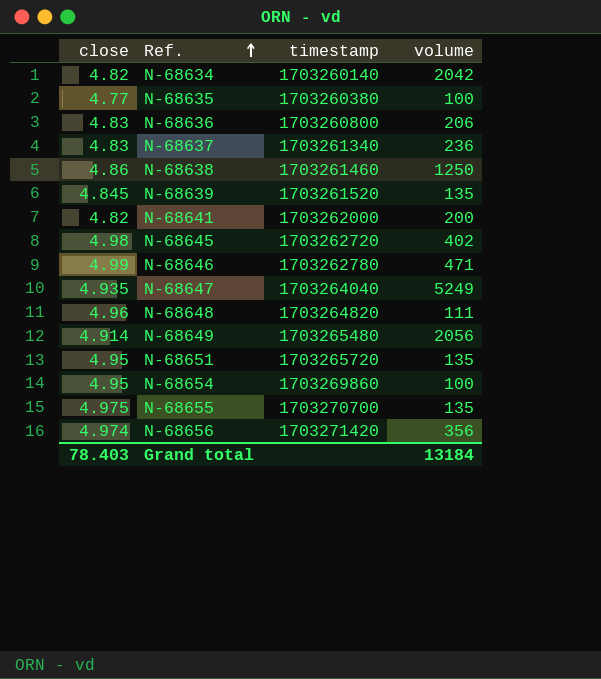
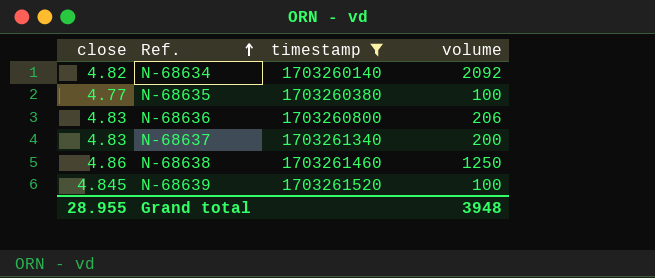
filter: none -> timestamp <= 1703261520
N-68634 | volume: 2042 -> 2092
N-68637 | volume: 236 -> 200
N-68639 | volume: 135 -> 100
Grand total | close: 78.403 -> 28.955
Grand total | volume: 13184 -> 3948

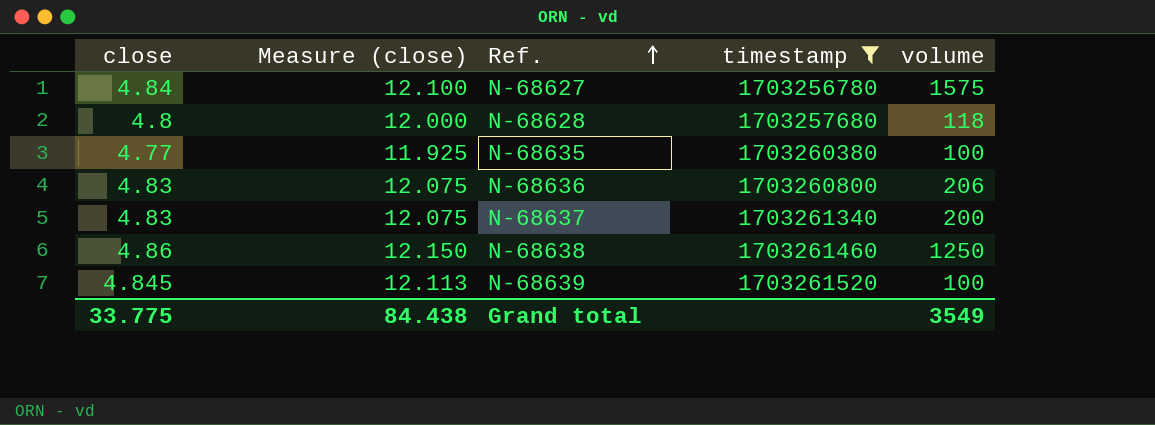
column Measure (close) | formula: none -> [close] * 2.5
row N-68634: 4.82 | 1703260140 | 2092 -> none
row N-68627: none -> 4.84 | 12.100 | 1703256780 | 1575
row N-68628: none -> 4.8 | 12.000 | 1703257680 | 118
Grand total | close: 28.955 -> 33.775
Grand total | volume: 3948 -> 3549

